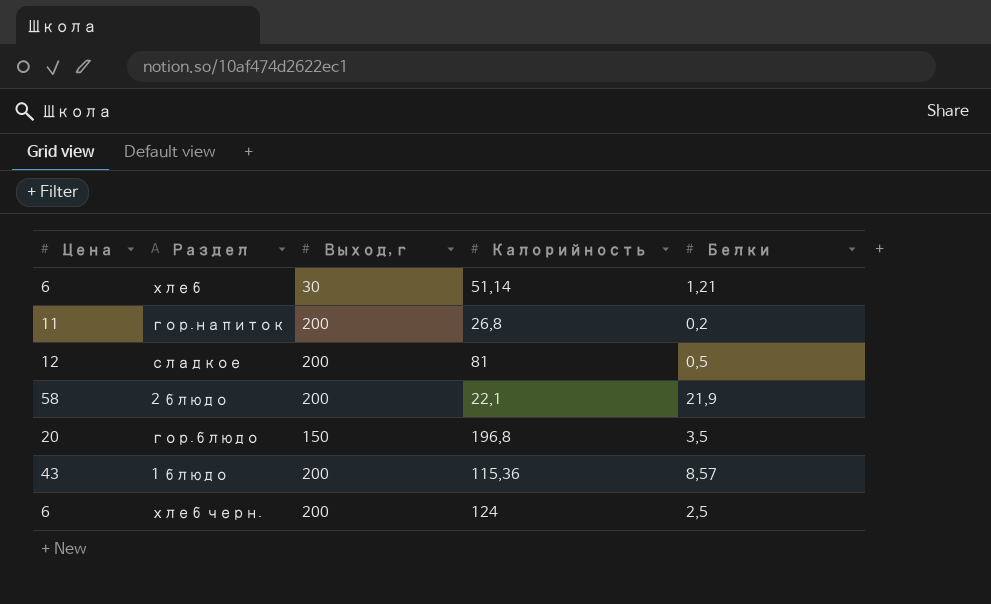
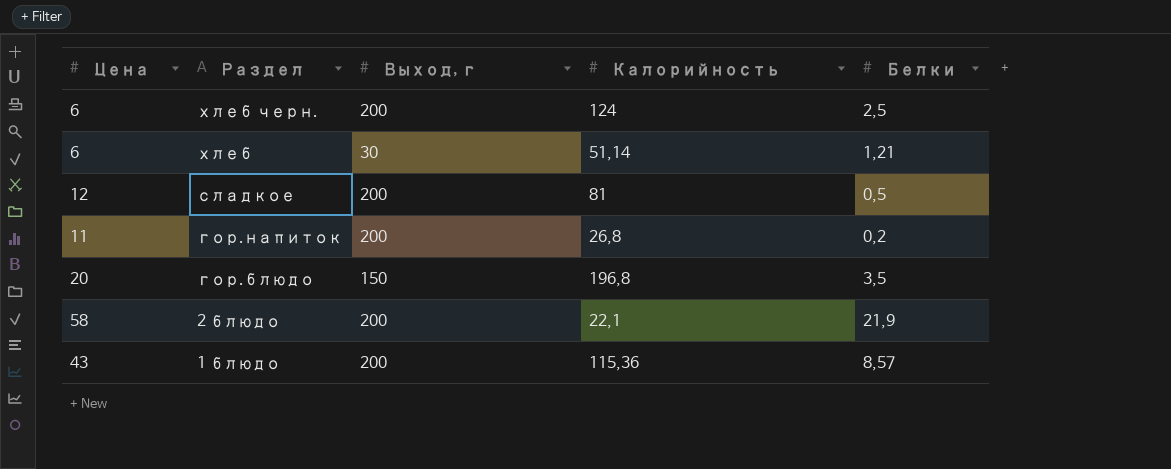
row order: none -> Раздел descending

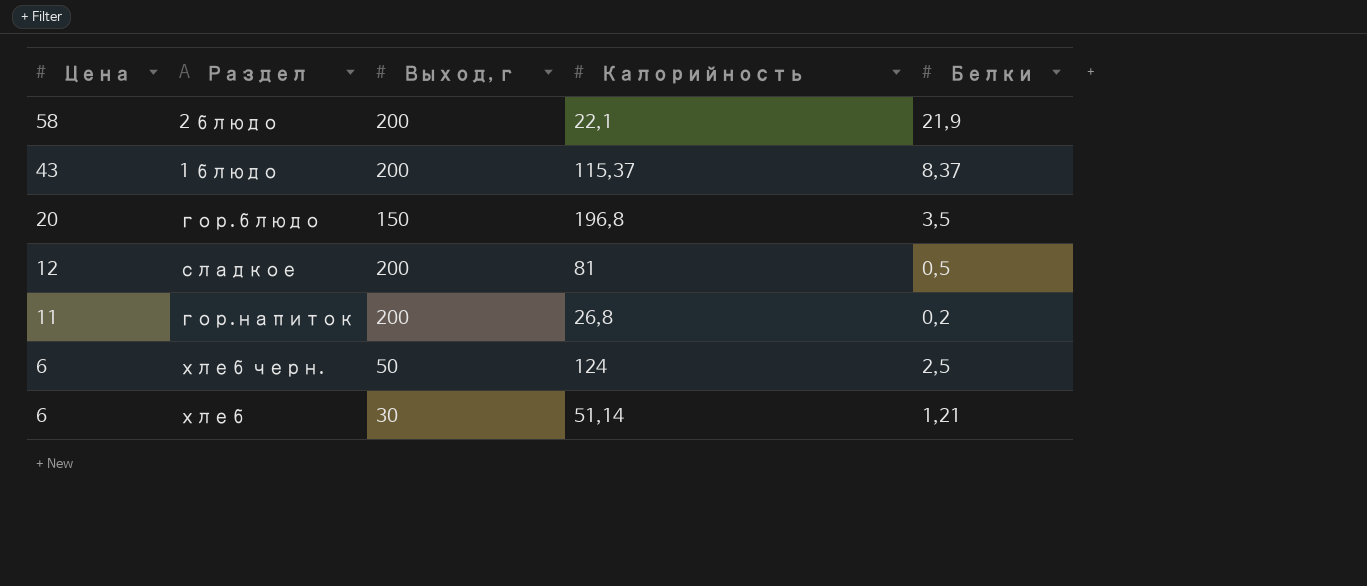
row order: Раздел descending -> Цена descending
1 блюдо | Калорийность: 115,36 -> 115,37
1 блюдо | Белки: 8,57 -> 8,37
хлеб черн. | Выход, г: 200 -> 50

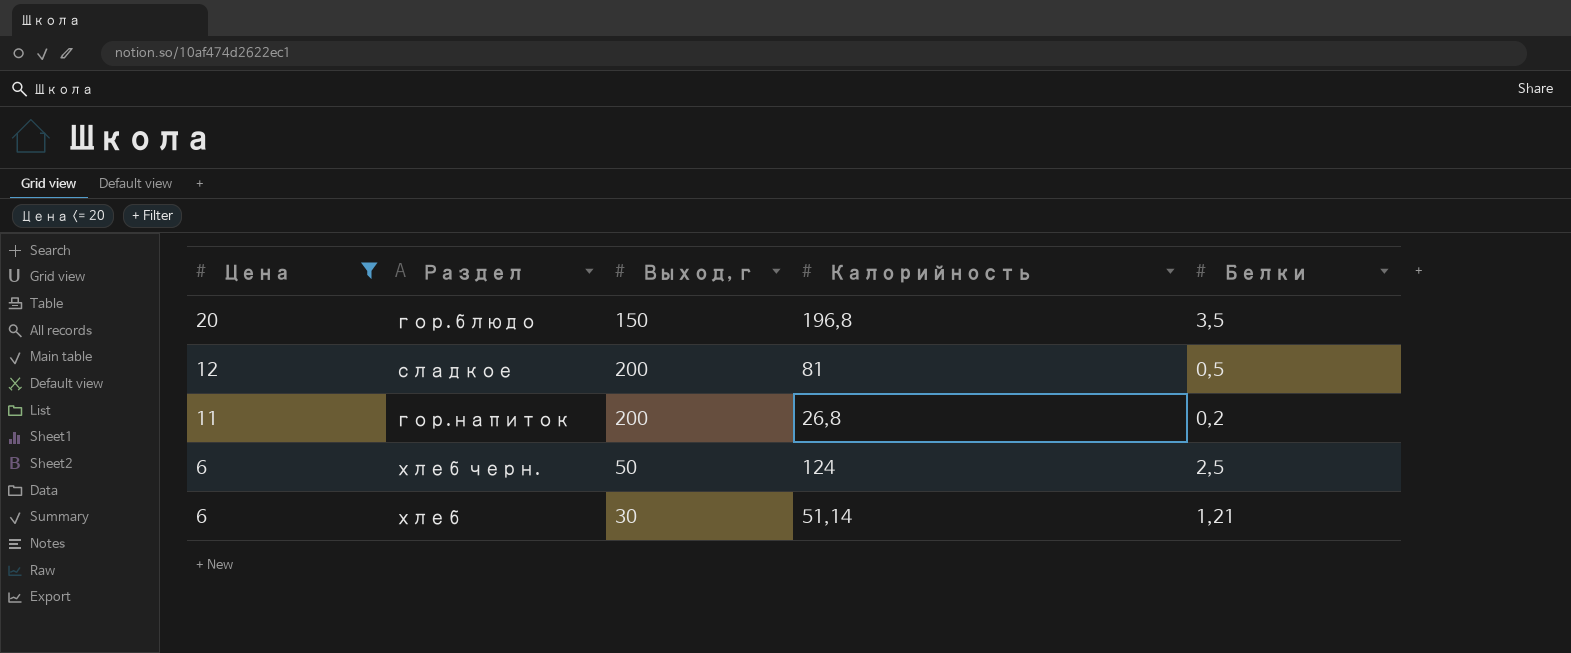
filter: none -> Цена <= 20

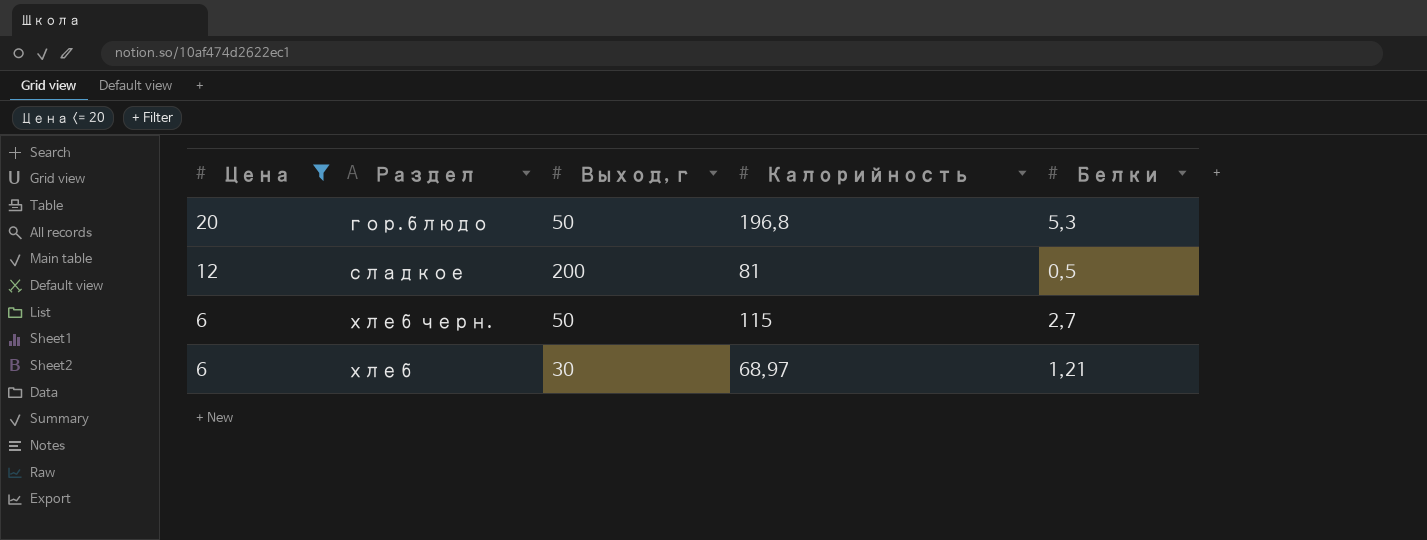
row гор.напиток: 11 | 200 | 26,8 | 0,2 -> none
гор.блюдо | Выход, г: 150 -> 50
гор.блюдо | Белки: 3,5 -> 5,3
хлеб черн. | Калорийность: 124 -> 115
хлеб черн. | Белки: 2,5 -> 2,7
хлеб | Калорийность: 51,14 -> 68,97

